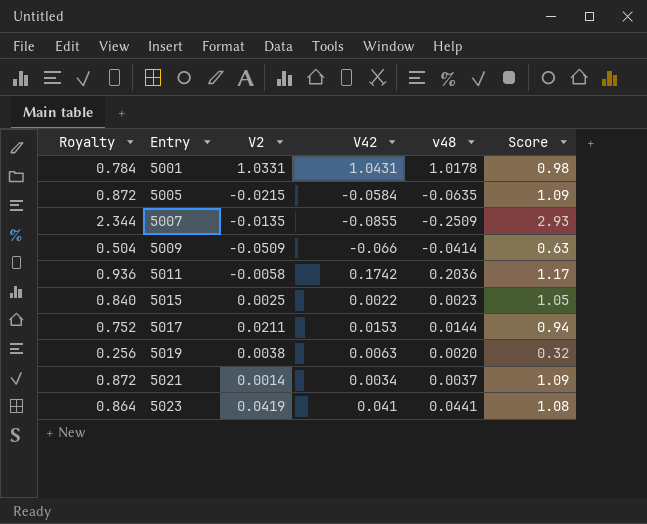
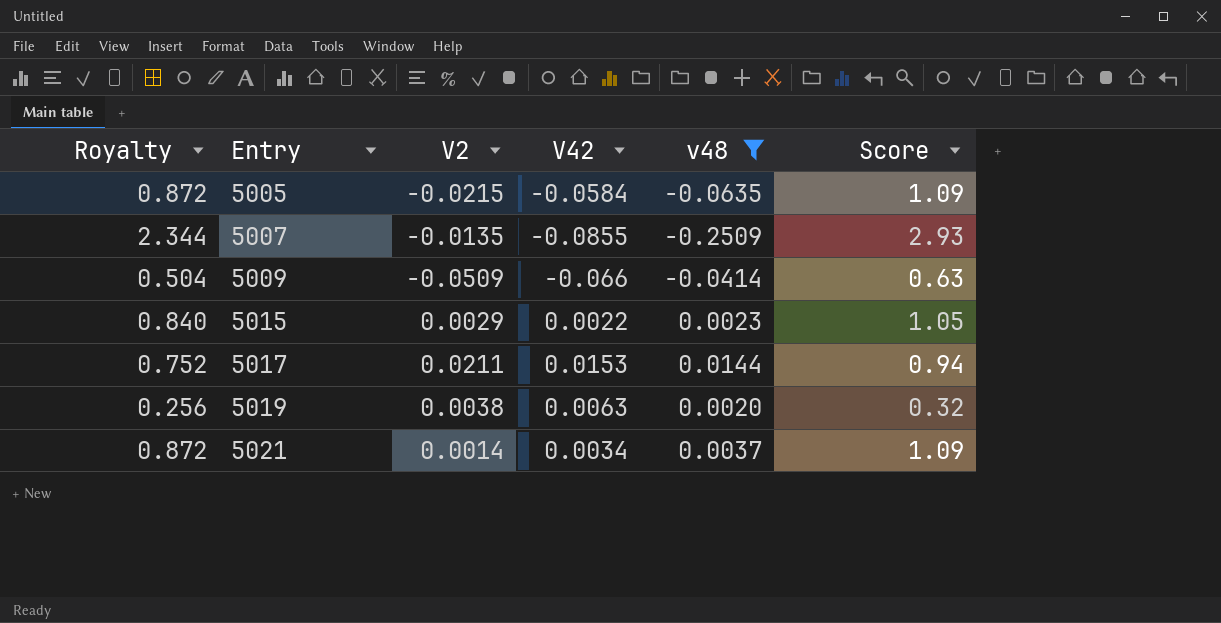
filter: none -> v48 <= 0.0144
5015 | V2: 0.0025 -> 0.0029

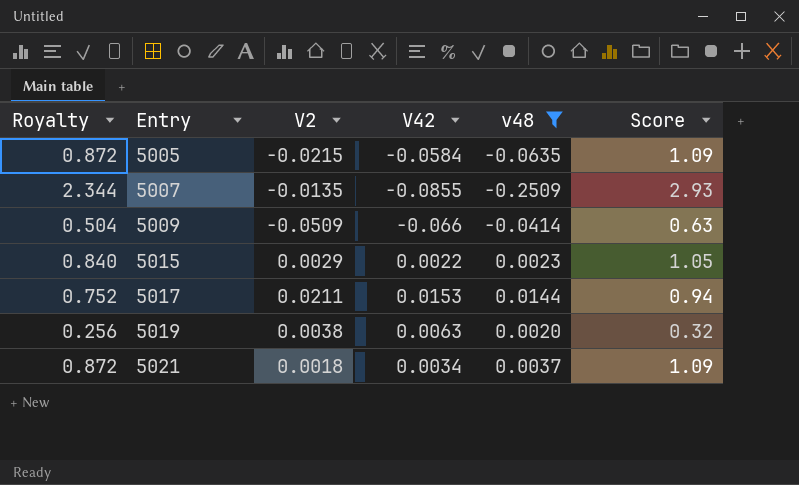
5021 | V2: 0.0014 -> 0.0018

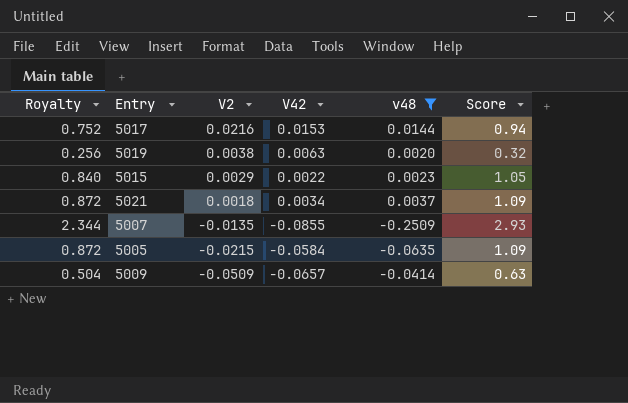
row order: Entry ascending -> V2 descending
5017 | V2: 0.0211 -> 0.0216
5009 | V42: -0.066 -> -0.0657

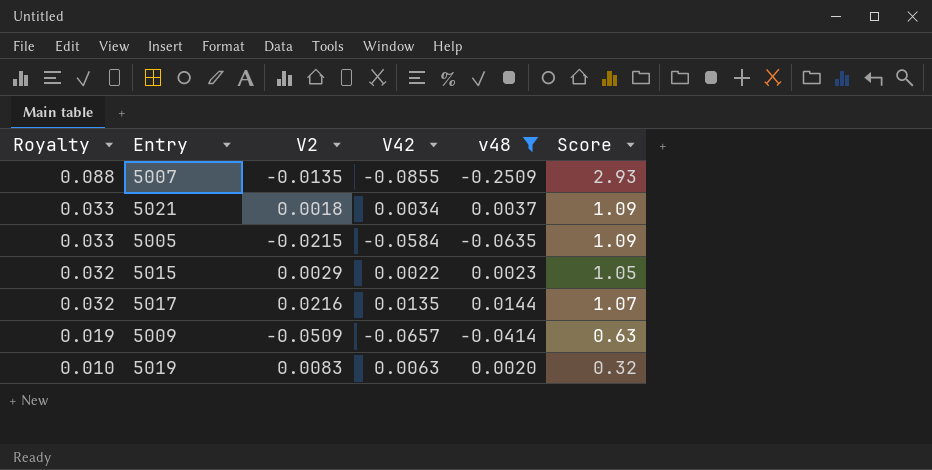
row order: V2 descending -> Royalty descending
column Royalty | formula: [Score] * 0.8 -> [Score] * 0.03
5017 | V42: 0.0153 -> 0.0135
5017 | Score: 0.94 -> 1.07
5019 | V2: 0.0038 -> 0.0083

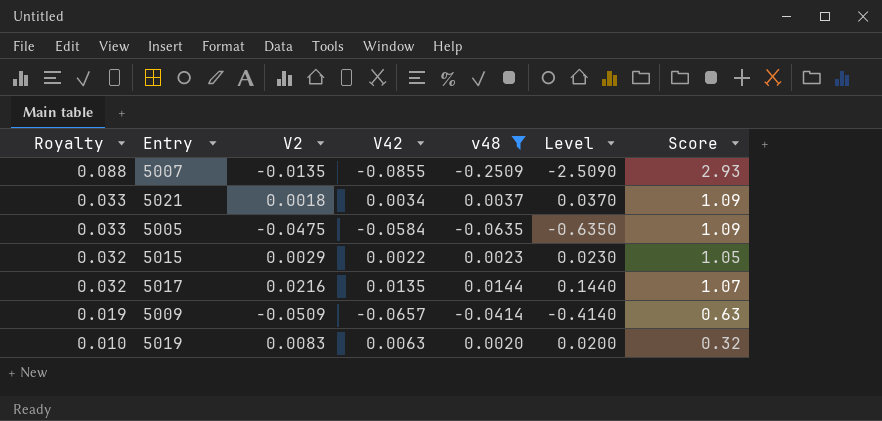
column Level | formula: none -> [v48] * 10
5005 | V2: -0.0215 -> -0.0475

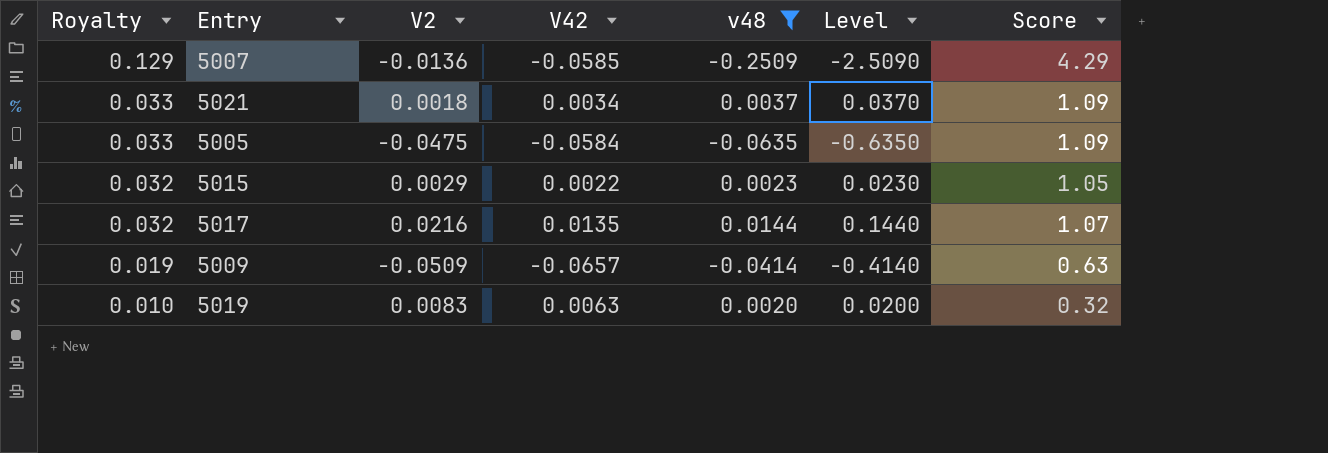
5007 | Royalty: 0.088 -> 0.129
5007 | V2: -0.0135 -> -0.0136
5007 | V42: -0.0855 -> -0.0585
5007 | Score: 2.93 -> 4.29

